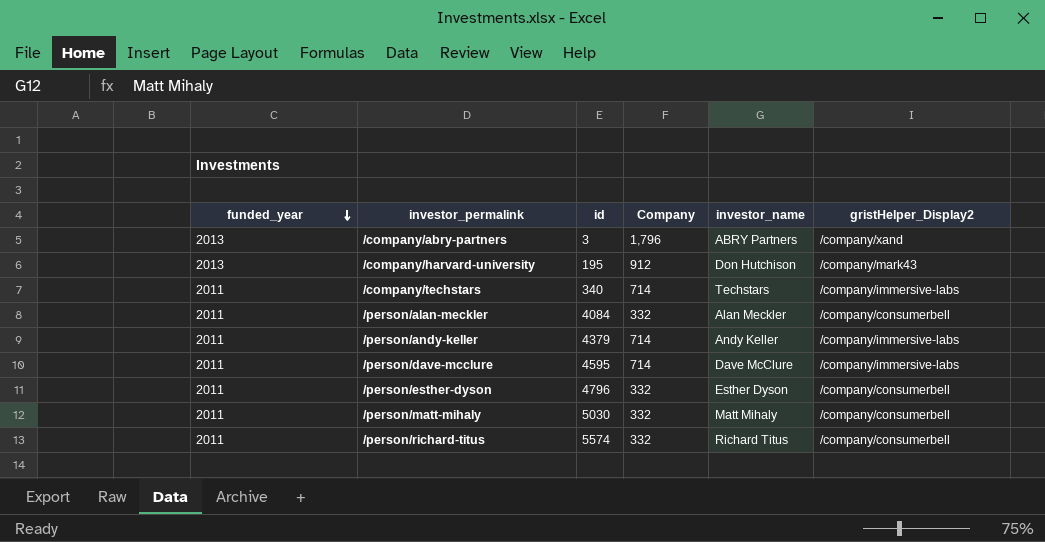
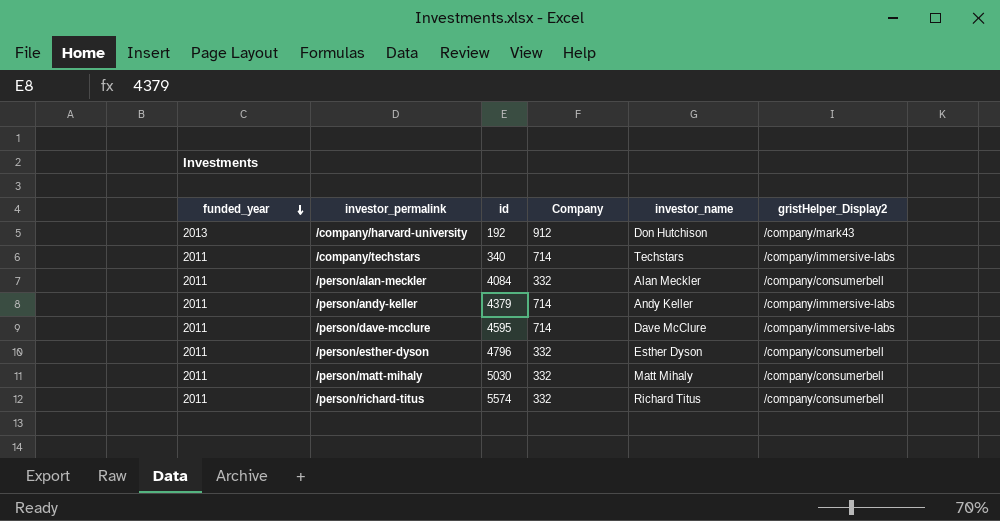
row /company/abry-partners: 2013 | 3 | 1,796 | ABRY Partners | /company/xand -> none
/company/harvard-university | id: 195 -> 192

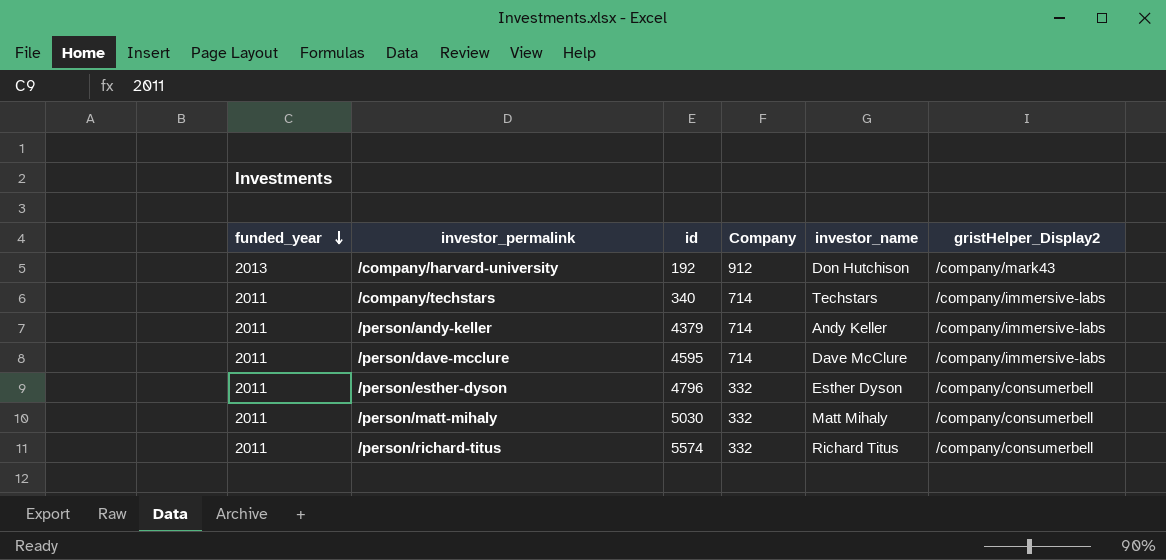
row /person/alan-meckler: 2011 | 4084 | 332 | Alan Meckler | /company/consumerbell -> none

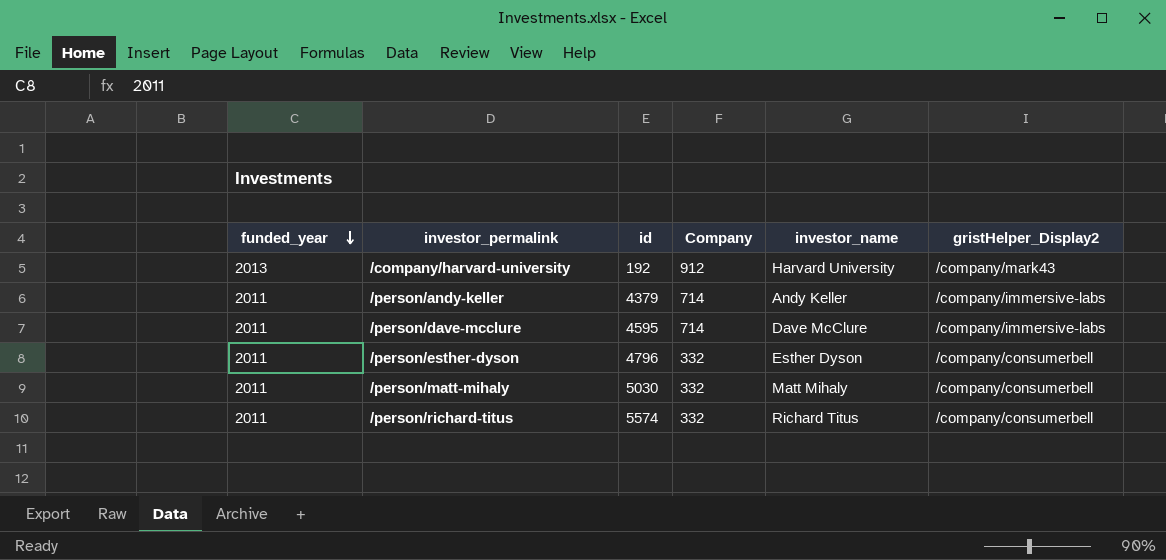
row /company/techstars: 2011 | 340 | 714 | Techstars | /company/immersive-labs -> none
/company/harvard-university | investor_name: Don Hutchison -> Harvard University

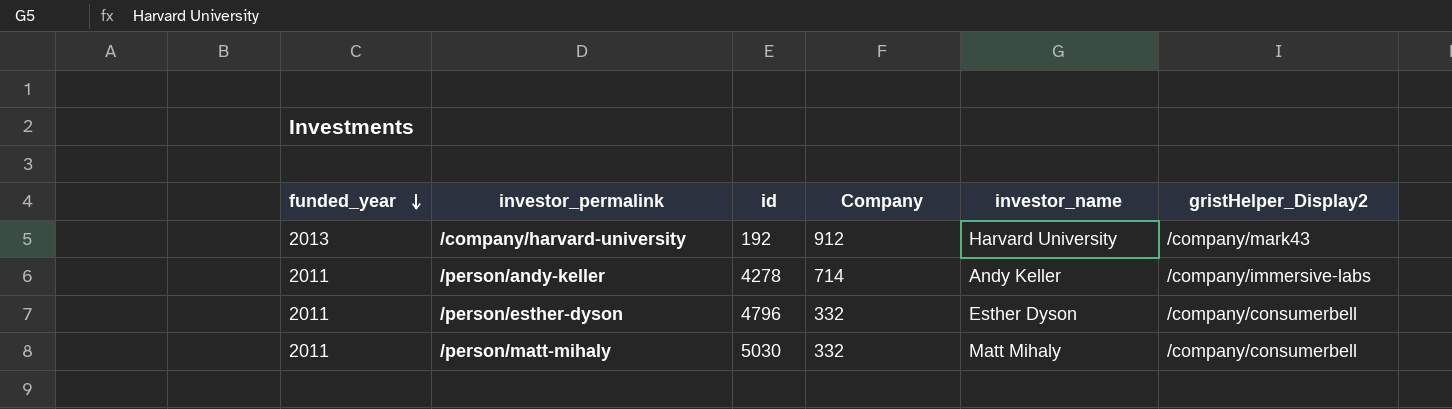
row /person/dave-mcclure: 2011 | 4595 | 714 | Dave McClure | /company/immersive-labs -> none
row /person/richard-titus: 2011 | 5574 | 332 | Richard Titus | /company/consumerbell -> none
/person/andy-keller | id: 4379 -> 4278

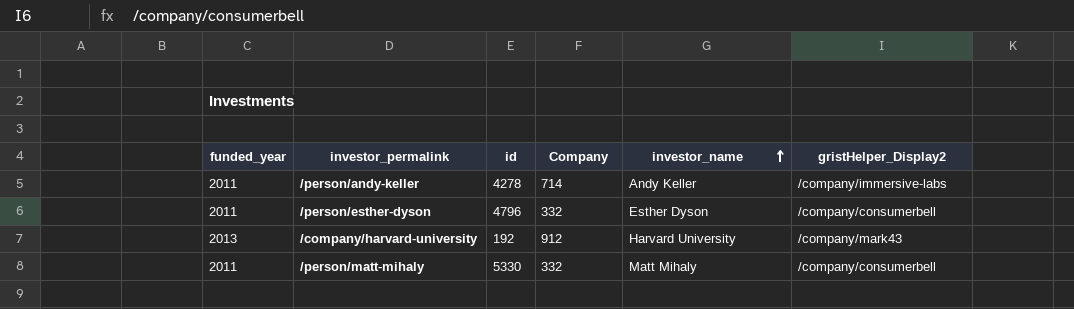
row order: funded_year descending -> investor_name ascending
/person/matt-mihaly | id: 5030 -> 5330

